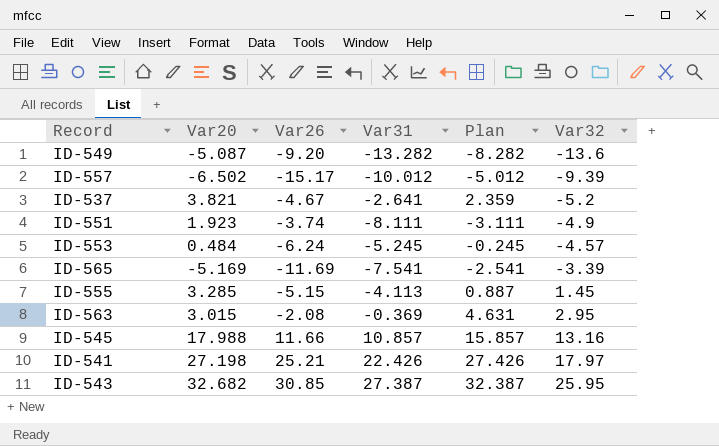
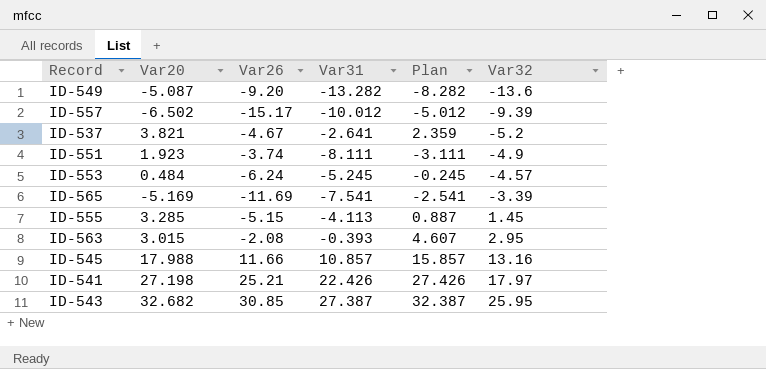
ID-563 | Var31: -0.369 -> -0.393
ID-563 | Plan: 4.631 -> 4.607

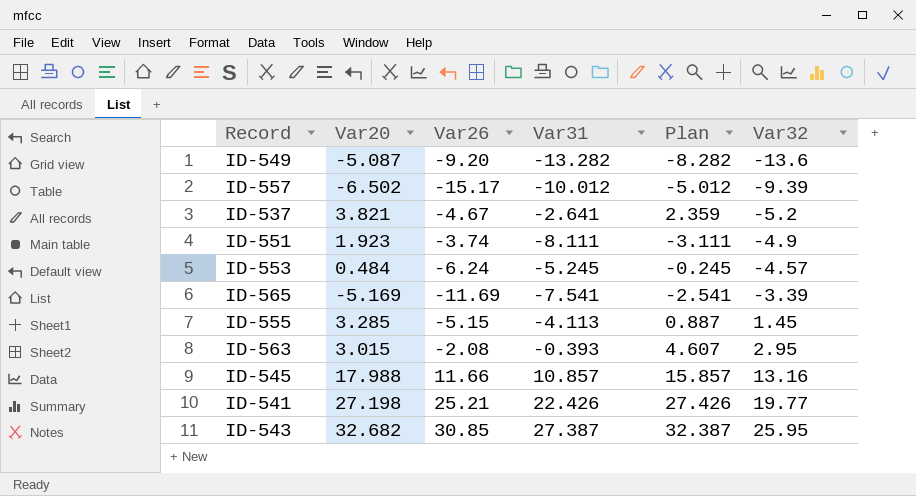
ID-541 | Var32: 17.97 -> 19.77

